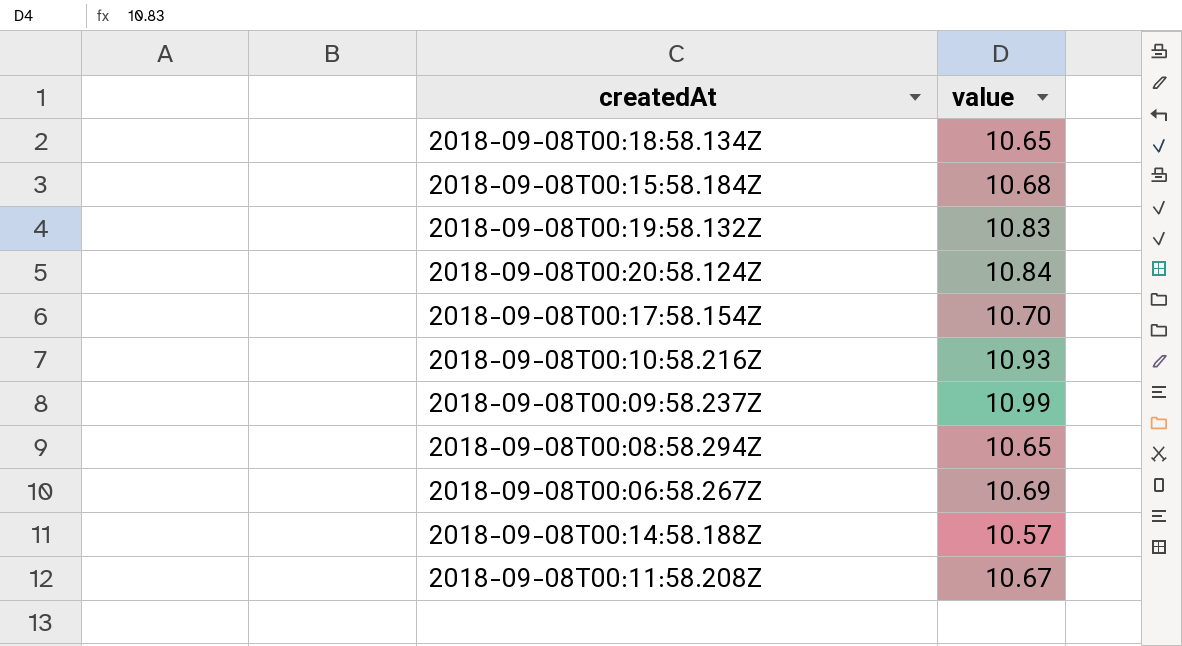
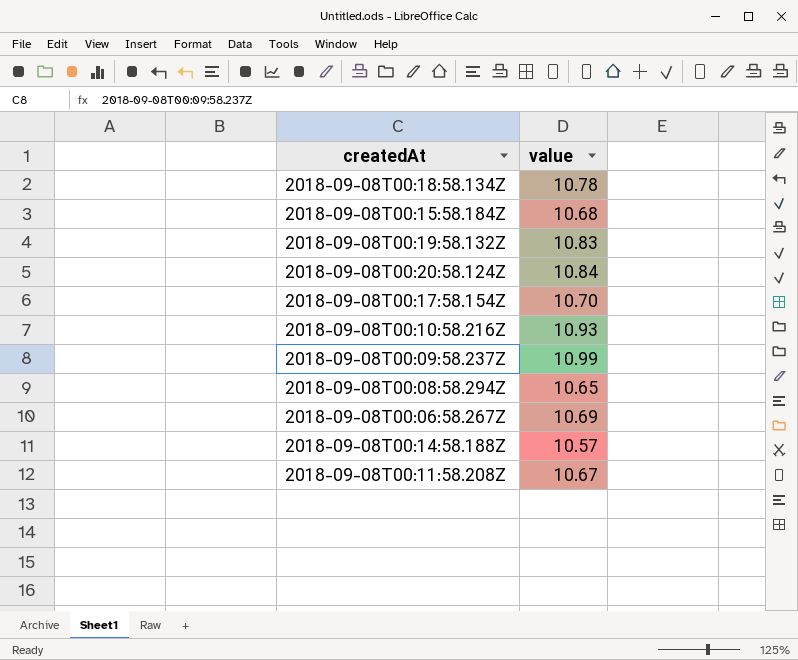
2018-09-08T00:18:58.134Z | value: 10.65 -> 10.78

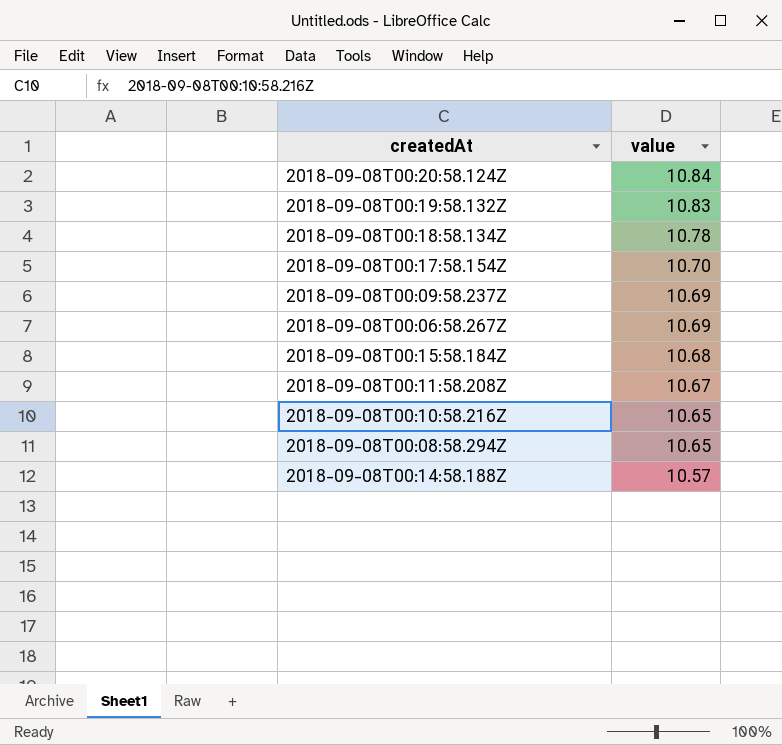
row order: none -> value descending
2018-09-08T00:09:58.237Z | value: 10.99 -> 10.69
2018-09-08T00:10:58.216Z | value: 10.93 -> 10.65

